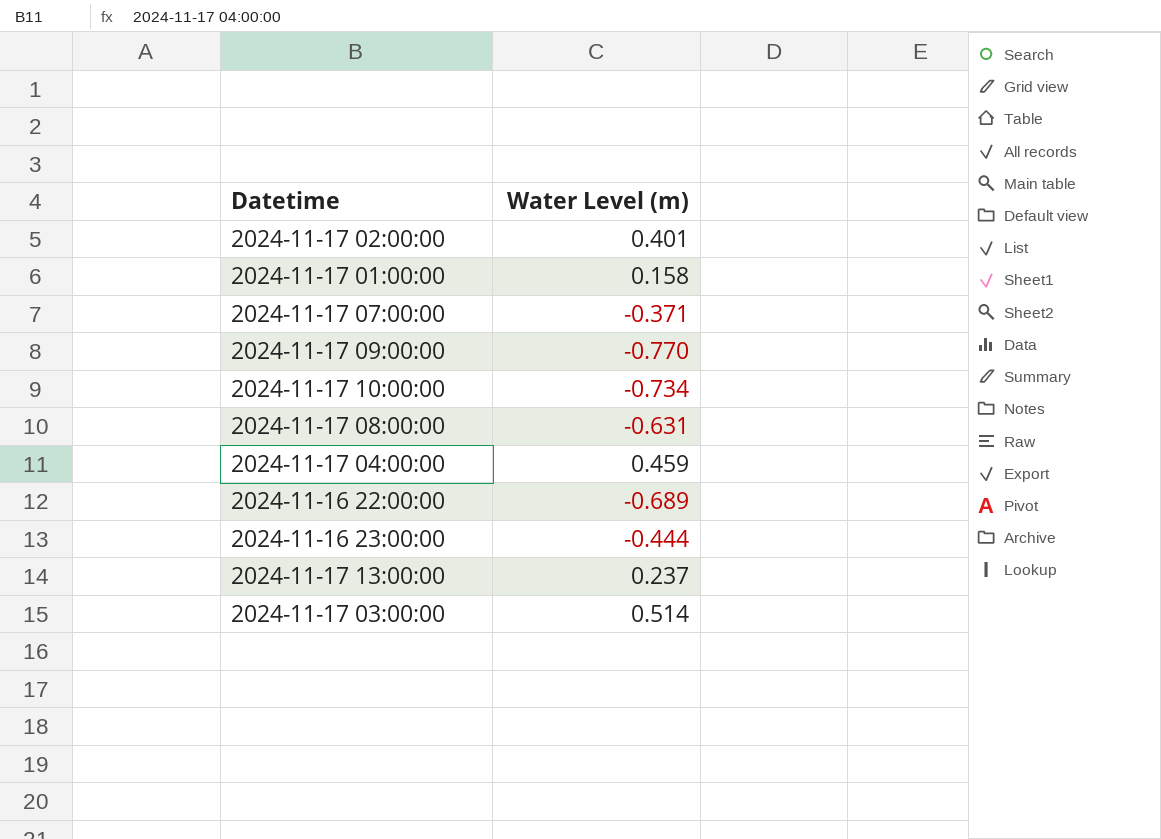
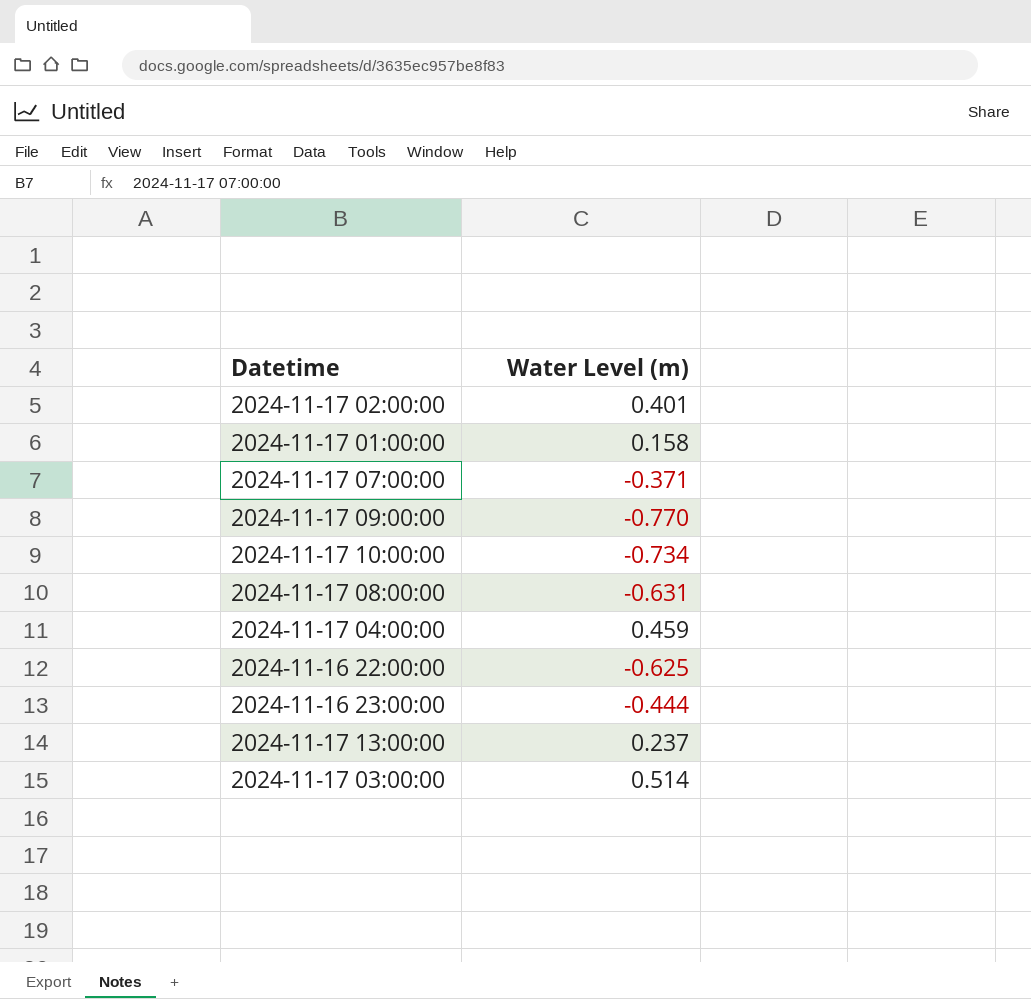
2024-11-16 22:00:00 | Water Level (m): -0.689 -> -0.625

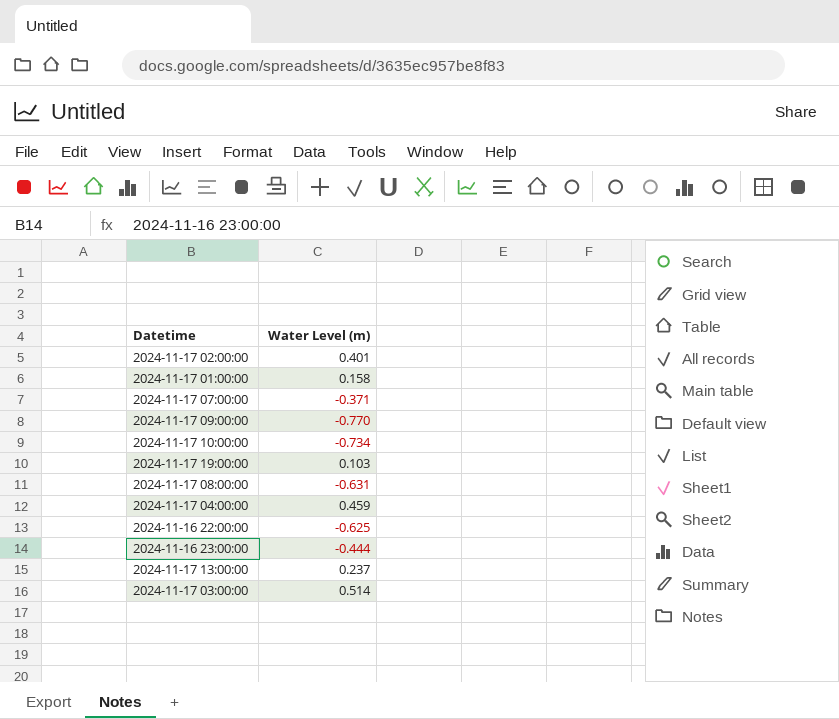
row 2024-11-17 19:00:00: none -> 0.103

